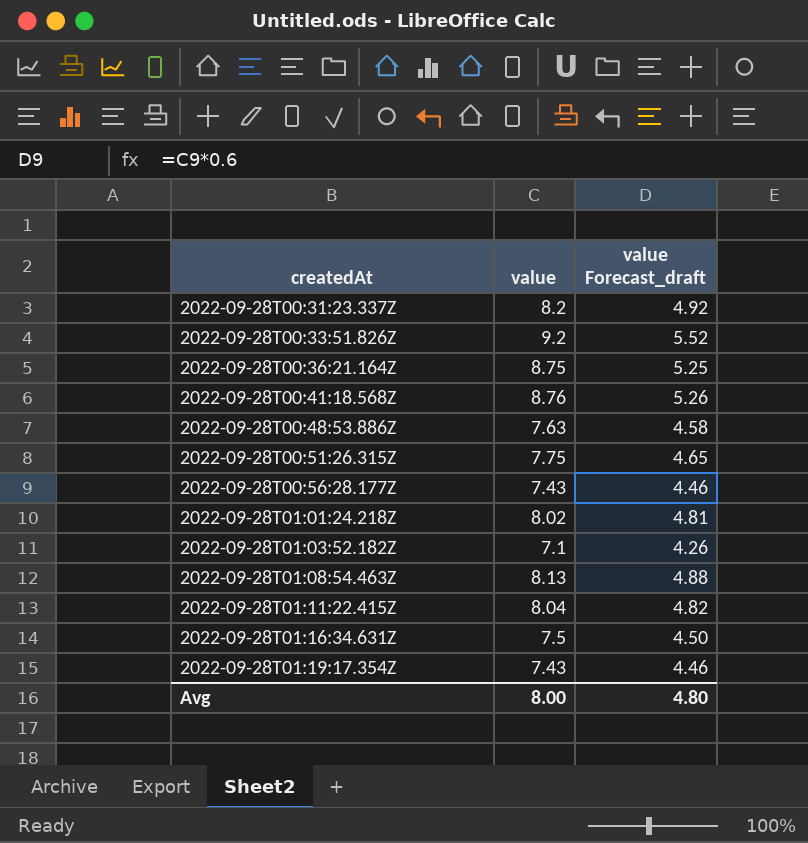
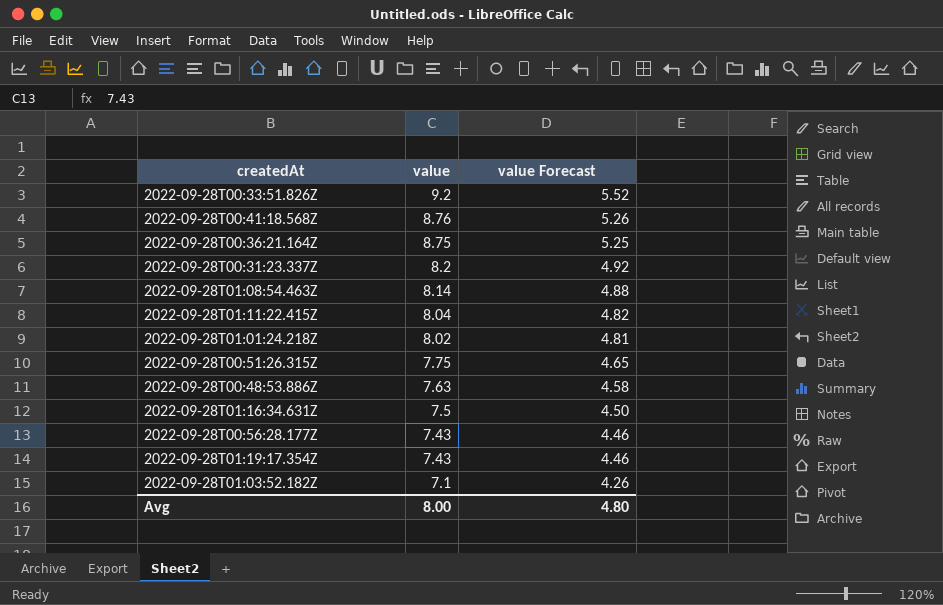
row order: createdAt ascending -> value descending
column name: value Forecast_draft -> value Forecast
2022-09-28T01:08:54.463Z | value: 8.13 -> 8.14

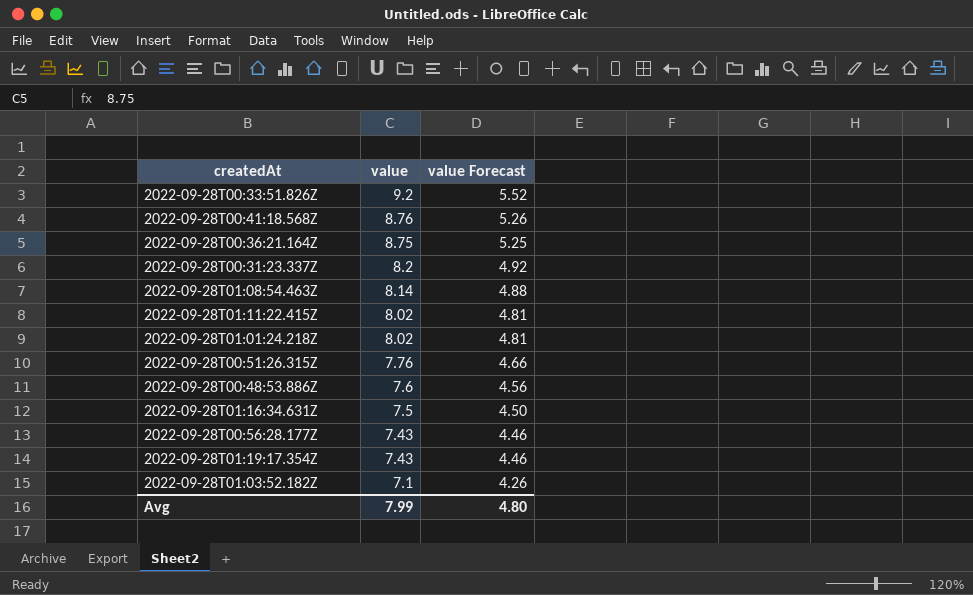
2022-09-28T01:11:22.415Z | value: 8.04 -> 8.02
2022-09-28T01:11:22.415Z | value Forecast: 4.82 -> 4.81
2022-09-28T00:51:26.315Z | value: 7.75 -> 7.76
2022-09-28T00:51:26.315Z | value Forecast: 4.65 -> 4.66
2022-09-28T00:48:53.886Z | value: 7.63 -> 7.6
2022-09-28T00:48:53.886Z | value Forecast: 4.58 -> 4.56
Avg | value: 8.00 -> 7.99

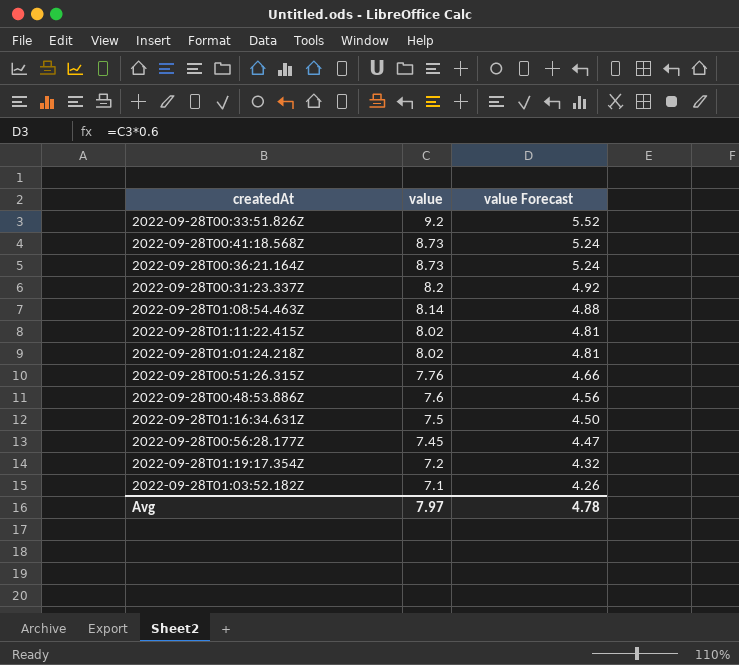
2022-09-28T00:41:18.568Z | value: 8.76 -> 8.73
2022-09-28T00:41:18.568Z | value Forecast: 5.26 -> 5.24
2022-09-28T00:36:21.164Z | value: 8.75 -> 8.73
2022-09-28T00:36:21.164Z | value Forecast: 5.25 -> 5.24
2022-09-28T00:56:28.177Z | value: 7.43 -> 7.45
2022-09-28T00:56:28.177Z | value Forecast: 4.46 -> 4.47
2022-09-28T01:19:17.354Z | value: 7.43 -> 7.2
2022-09-28T01:19:17.354Z | value Forecast: 4.46 -> 4.32
Avg | value: 7.99 -> 7.97
Avg | value Forecast: 4.80 -> 4.78

